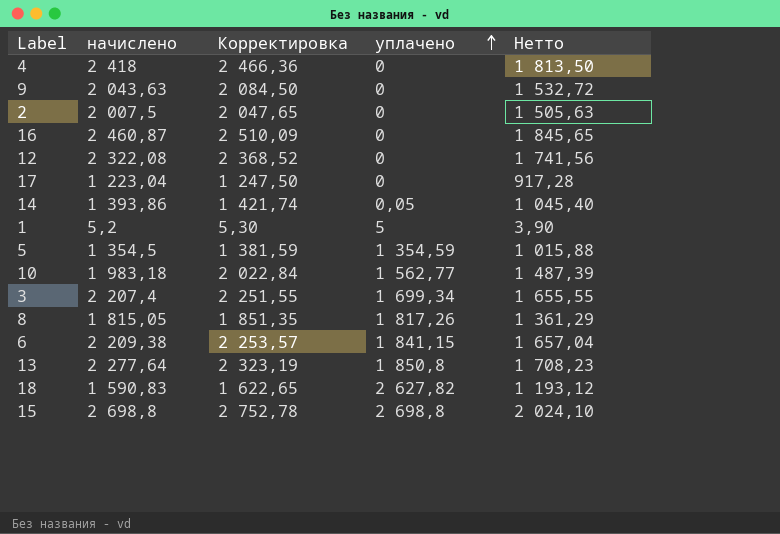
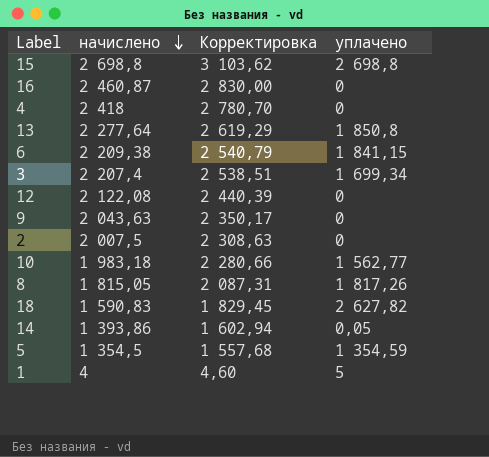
row order: уплачено ascending -> начислено descending
column Нетто | formula: [начислено] * 0,75 -> none
column Корректировка | formula: [начислено] * 1,02 -> [начислено] * 1,15
row 17: 1 223,04 | 1 247,50 | 0 | 917,28 -> none
12 | начислено: 2 322,08 -> 2 122,08
1 | начислено: 5,2 -> 4

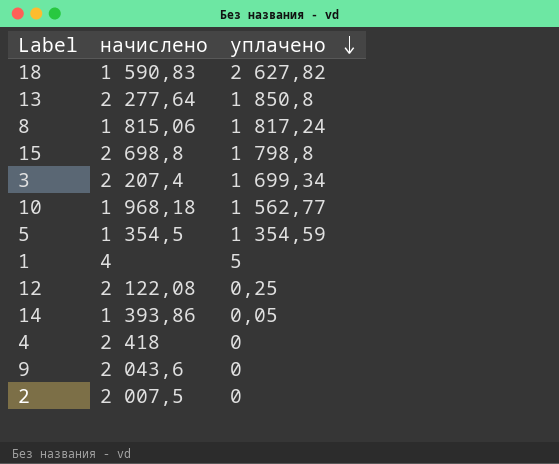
row order: начислено descending -> уплачено descending
column Корректировка | formula: [начислено] * 1,15 -> none
row 16: 2 460,87 | 2 830,00 | 0 -> none
row 6: 2 209,38 | 2 540,79 | 1 841,15 -> none
8 | начислено: 1 815,05 -> 1 815,06
8 | уплачено: 1 817,26 -> 1 817,24
15 | уплачено: 2 698,8 -> 1 798,8
10 | начислено: 1 983,18 -> 1 968,18
12 | уплачено: 0 -> 0,25
9 | начислено: 2 043,63 -> 2 043,6

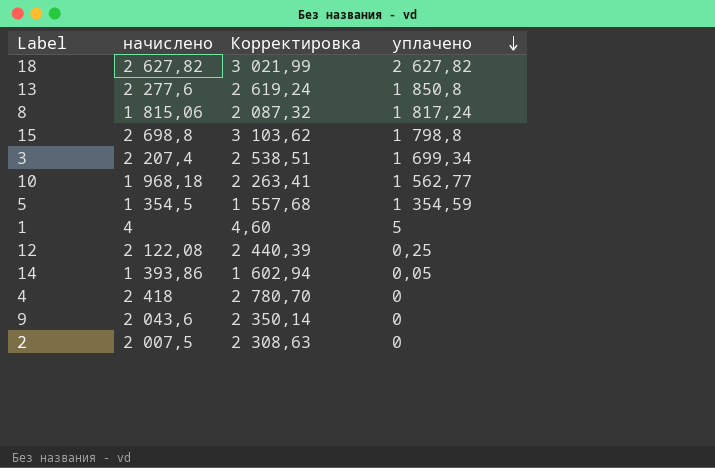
column Корректировка | formula: none -> [начислено] * 1,15
18 | начислено: 1 590,83 -> 2 627,82
13 | начислено: 2 277,64 -> 2 277,6

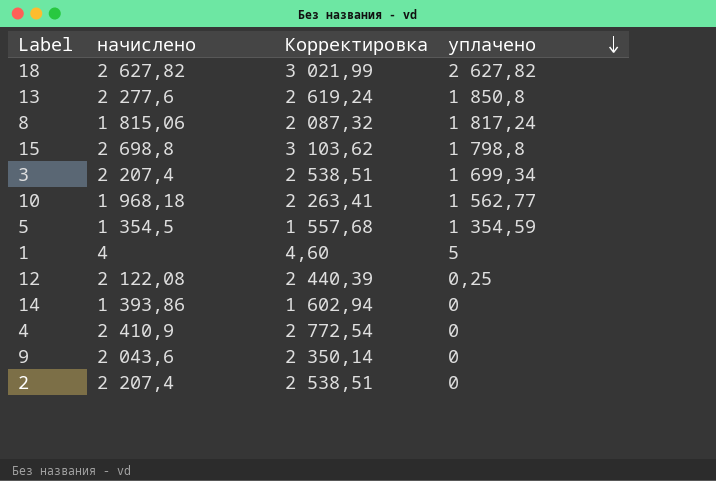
14 | уплачено: 0,05 -> 0
4 | начислено: 2 418 -> 2 410,9
4 | Корректировка: 2 780,70 -> 2 772,54
2 | начислено: 2 007,5 -> 2 207,4
2 | Корректировка: 2 308,63 -> 2 538,51

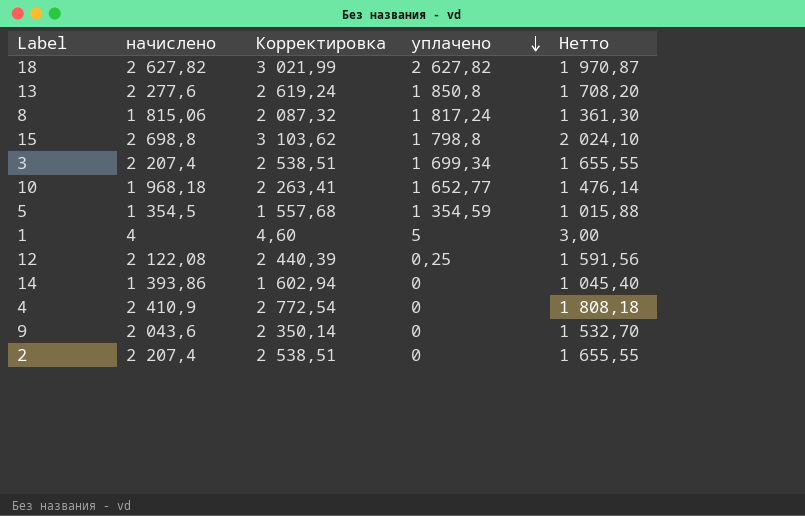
column Нетто | formula: none -> [начислено] * 0,75
10 | уплачено: 1 562,77 -> 1 652,77

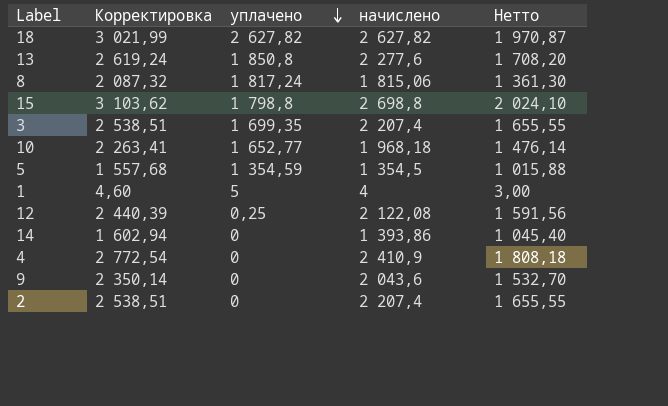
column начислено | position: 2 -> 4
3 | уплачено: 1 699,34 -> 1 699,35

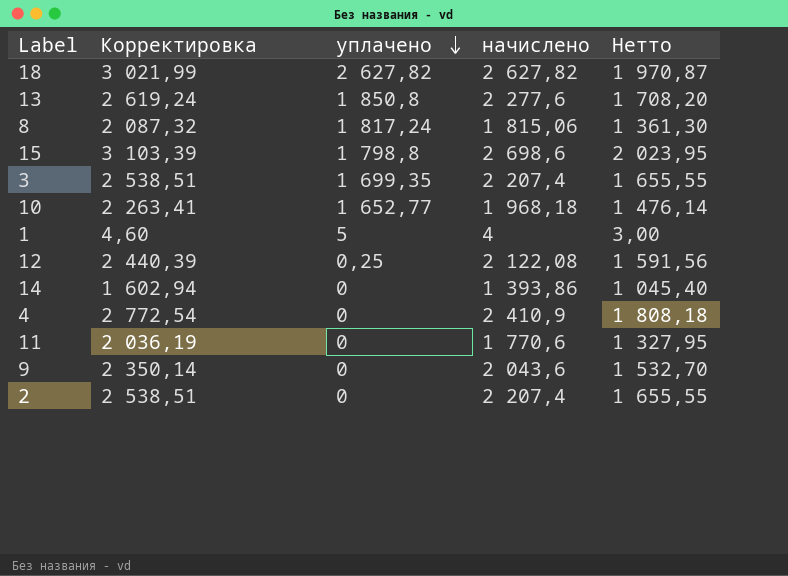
row 5: 1 557,68 | 1 354,59 | 1 354,5 | 1 015,88 -> none
15 | Корректировка: 3 103,62 -> 3 103,39
15 | начислено: 2 698,8 -> 2 698,6
15 | Нетто: 2 024,10 -> 2 023,95
row 11: none -> 2 036,19 | 0 | 1 770,6 | 1 327,95

